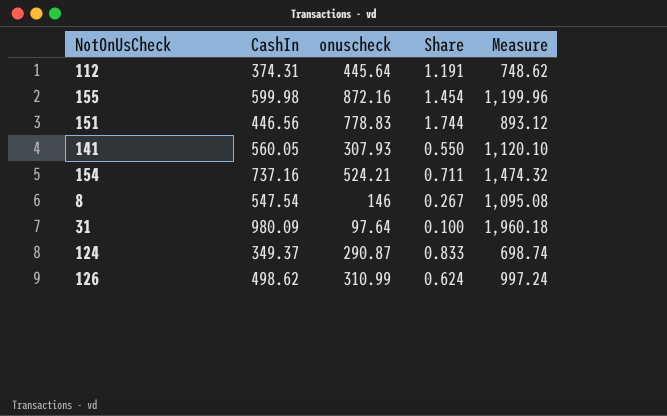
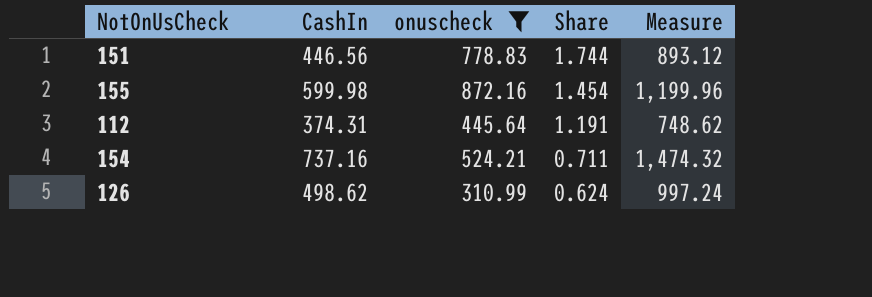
filter: none -> onuscheck >= 310.99
row order: none -> Share descending

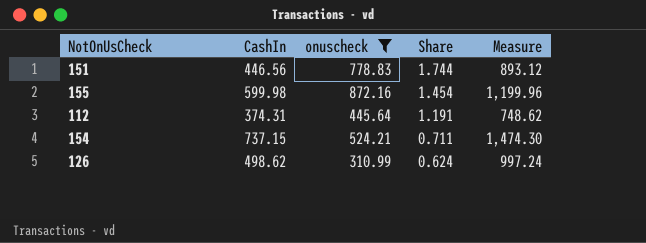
154 | CashIn: 737.16 -> 737.15
154 | Measure: 1,474.32 -> 1,474.30

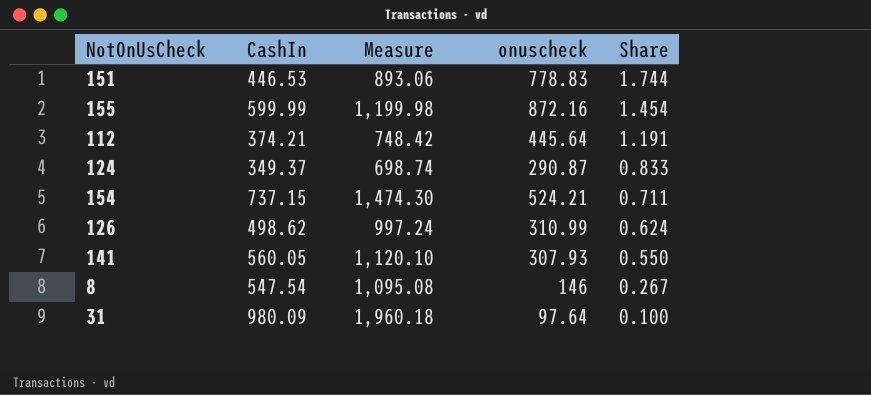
filter: onuscheck >= 310.99 -> none
column Measure | position: 5 -> 3
151 | CashIn: 446.56 -> 446.53
151 | Measure: 893.12 -> 893.06
155 | CashIn: 599.98 -> 599.99
155 | Measure: 1,199.96 -> 1,199.98
112 | CashIn: 374.31 -> 374.21
112 | Measure: 748.62 -> 748.42

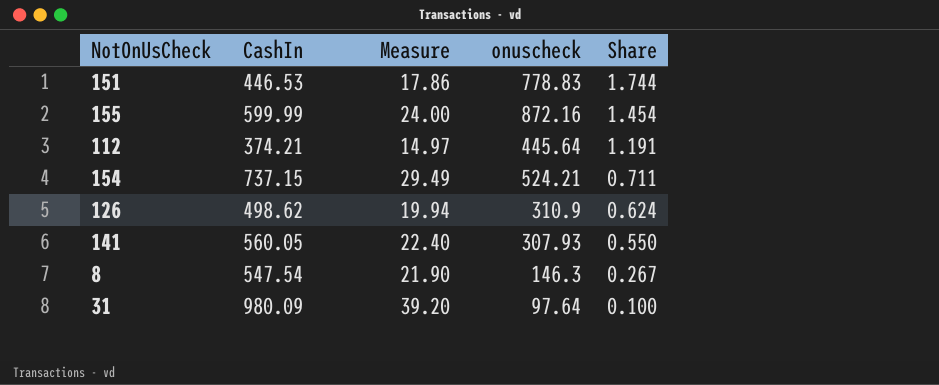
column Measure | formula: [CashIn] * 2 -> [CashIn] * 0.04
row 124: 349.37 | 698.74 | 290.87 | 0.833 -> none
126 | onuscheck: 310.99 -> 310.9
8 | onuscheck: 146 -> 146.3

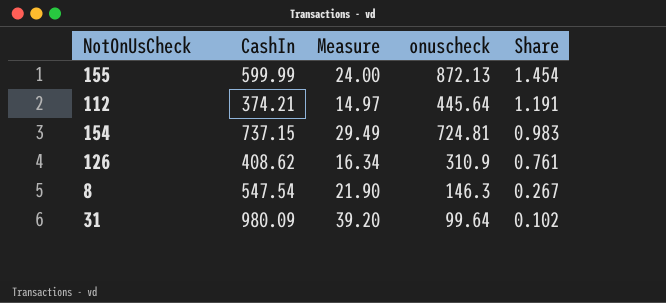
row 151: 446.53 | 17.86 | 778.83 | 1.744 -> none
row 141: 560.05 | 22.40 | 307.93 | 0.550 -> none
155 | onuscheck: 872.16 -> 872.13
154 | onuscheck: 524.21 -> 724.81
154 | Share: 0.711 -> 0.983
126 | CashIn: 498.62 -> 408.62
126 | Measure: 19.94 -> 16.34
126 | Share: 0.624 -> 0.761
31 | onuscheck: 97.64 -> 99.64
31 | Share: 0.100 -> 0.102

